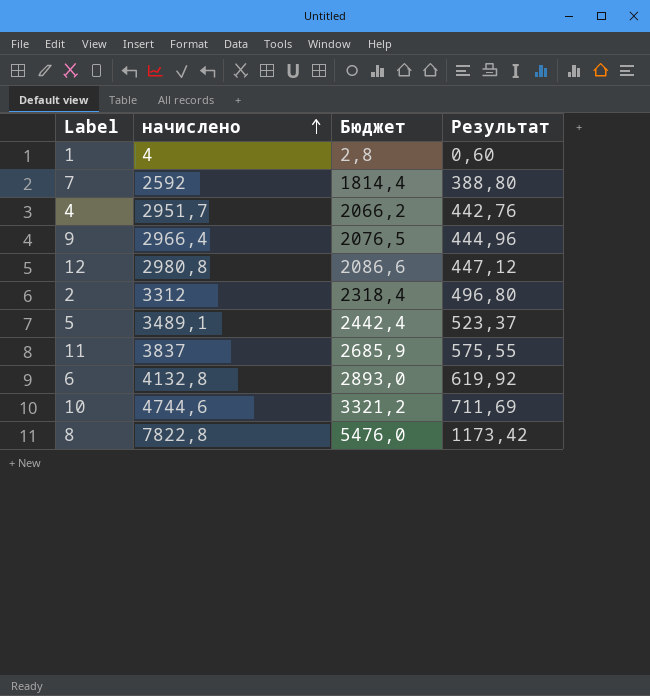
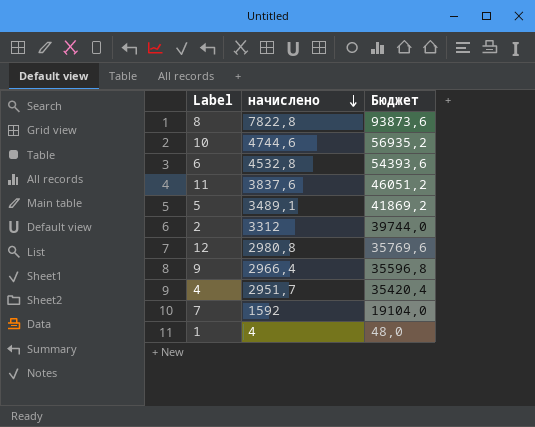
row order: начислено ascending -> начислено descending
column Результат | formula: [начислено] * 0,15 -> none
column Бюджет | formula: [начислено] * 0,7 -> [начислено] * 12
6 | начислено: 4132,8 -> 4532,8
11 | начислено: 3837 -> 3837,6
7 | начислено: 2592 -> 1592

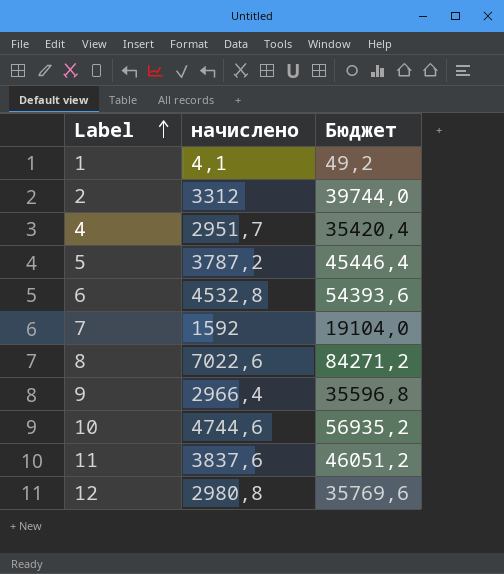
row order: начислено descending -> Label ascending
1 | начислено: 4 -> 4,1
1 | Бюджет: 48,0 -> 49,2
5 | начислено: 3489,1 -> 3787,2
5 | Бюджет: 41869,2 -> 45446,4
8 | начислено: 7822,8 -> 7022,6
8 | Бюджет: 93873,6 -> 84271,2

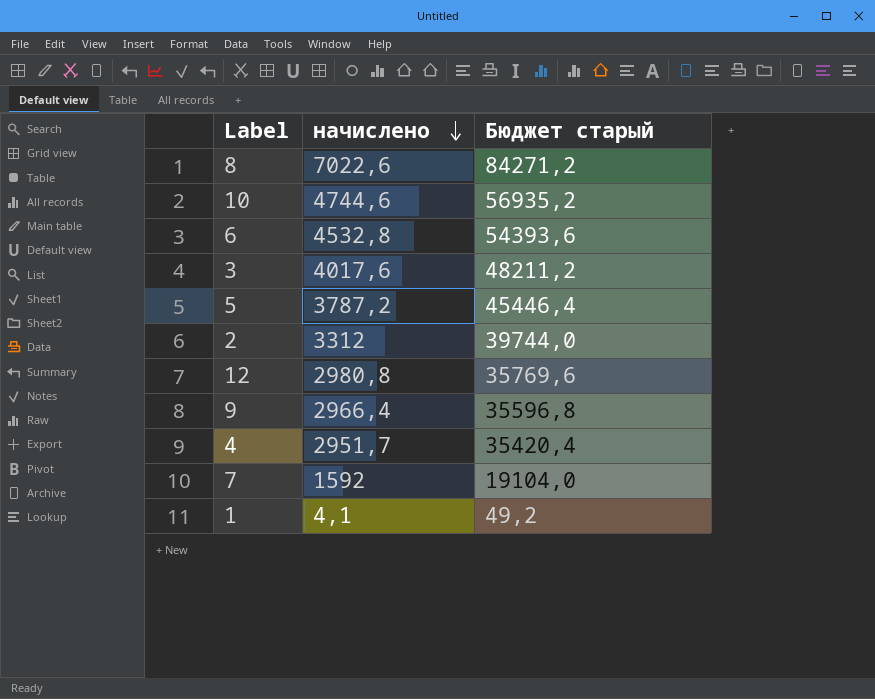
row order: Label ascending -> начислено descending
column name: Бюджет -> Бюджет старый
row 11: 3837,6 | 46051,2 -> none
row 3: none -> 4017,6 | 48211,2

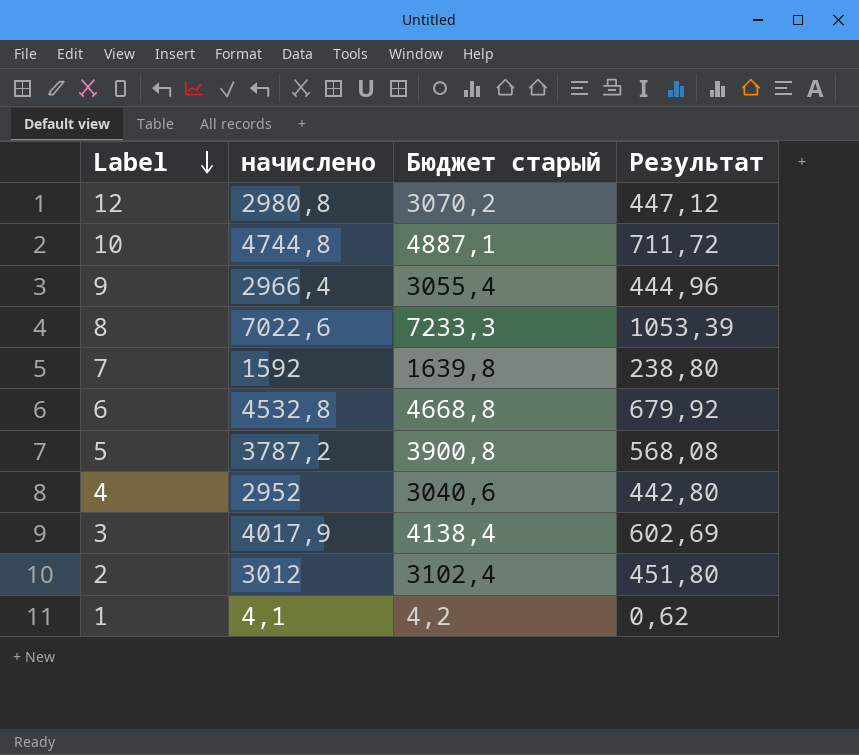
row order: начислено descending -> Label descending
column Бюджет старый | formula: [начислено] * 12 -> [начислено] * 1,03
column Результат | formula: none -> [начислено] * 0,15
10 | начислено: 4744,6 -> 4744,8
4 | начислено: 2951,7 -> 2952
3 | начислено: 4017,6 -> 4017,9
2 | начислено: 3312 -> 3012

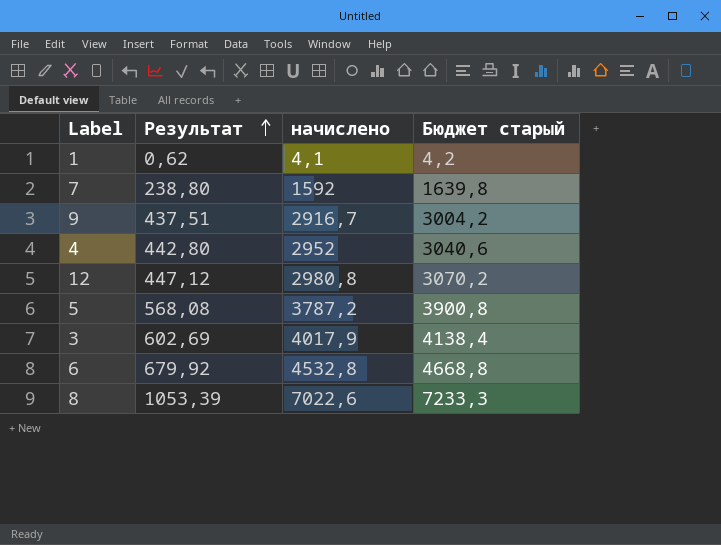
row order: Label descending -> Результат ascending
column Результат | position: 4 -> 2
row 10: 4744,8 | 4887,1 | 711,72 -> none
row 2: 3012 | 3102,4 | 451,80 -> none
9 | Результат: 444,96 -> 437,51
9 | начислено: 2966,4 -> 2916,7
9 | Бюджет старый: 3055,4 -> 3004,2

